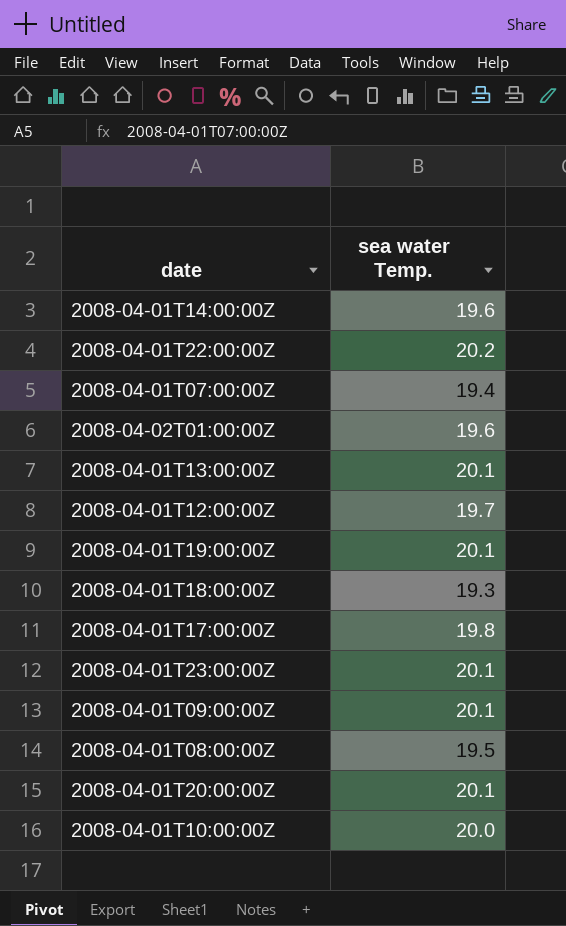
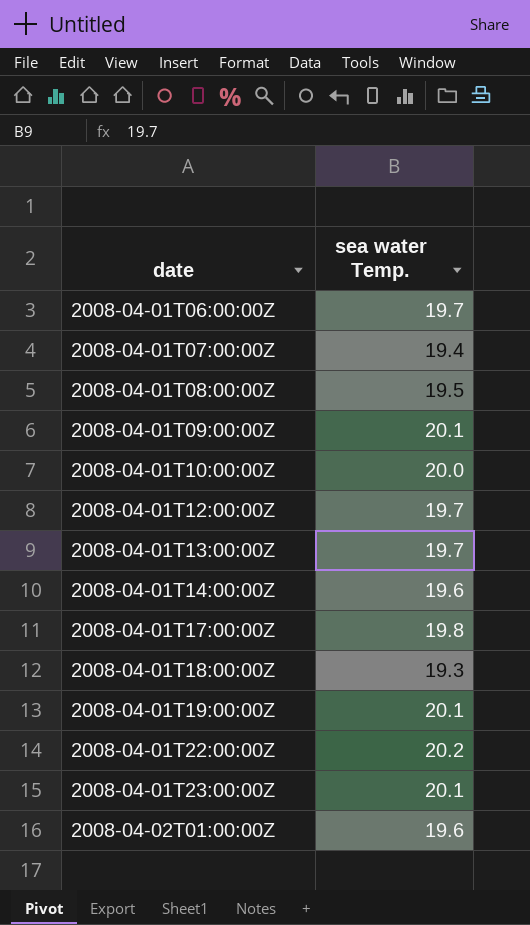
row order: none -> date ascending
row 2008-04-01T20:00:00Z: 20.1 -> none
row 2008-04-01T06:00:00Z: none -> 19.7
2008-04-01T13:00:00Z | sea water Temp.: 20.1 -> 19.7

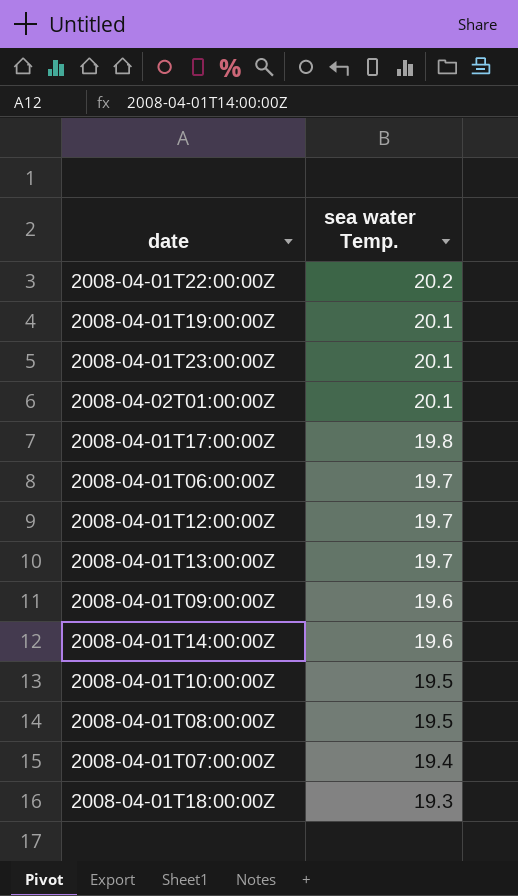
row order: date ascending -> sea water Temp. descending
2008-04-02T01:00:00Z | sea water Temp.: 19.6 -> 20.1
2008-04-01T09:00:00Z | sea water Temp.: 20.1 -> 19.6
2008-04-01T10:00:00Z | sea water Temp.: 20.0 -> 19.5

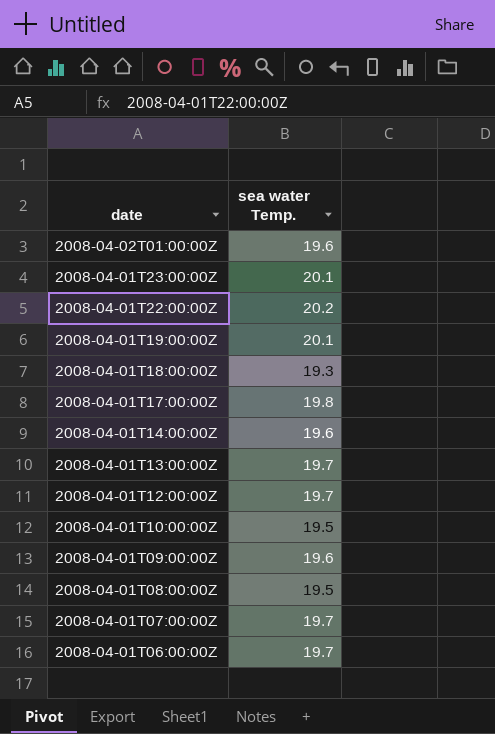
row order: sea water Temp. descending -> date descending
2008-04-02T01:00:00Z | sea water Temp.: 20.1 -> 19.6
2008-04-01T07:00:00Z | sea water Temp.: 19.4 -> 19.7

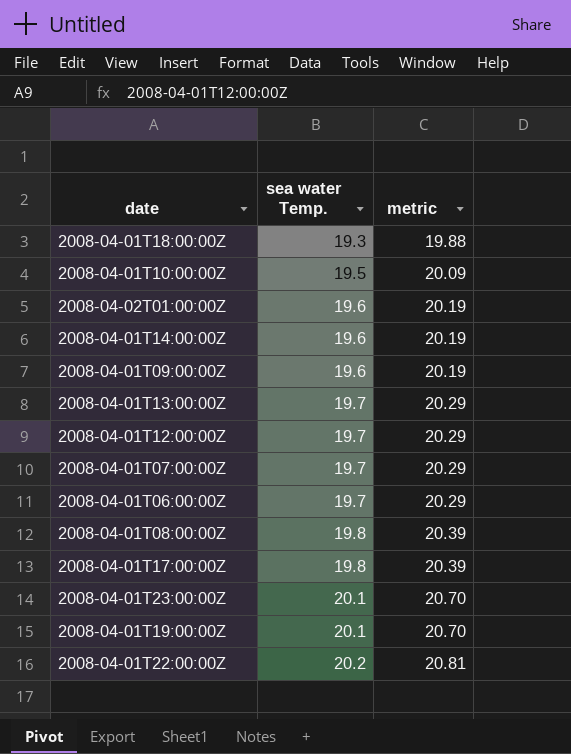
row order: date descending -> sea water Temp. ascending
column metric | formula: none -> [sea water Temp.] * 1.03
2008-04-01T08:00:00Z | sea water Temp.: 19.5 -> 19.8

